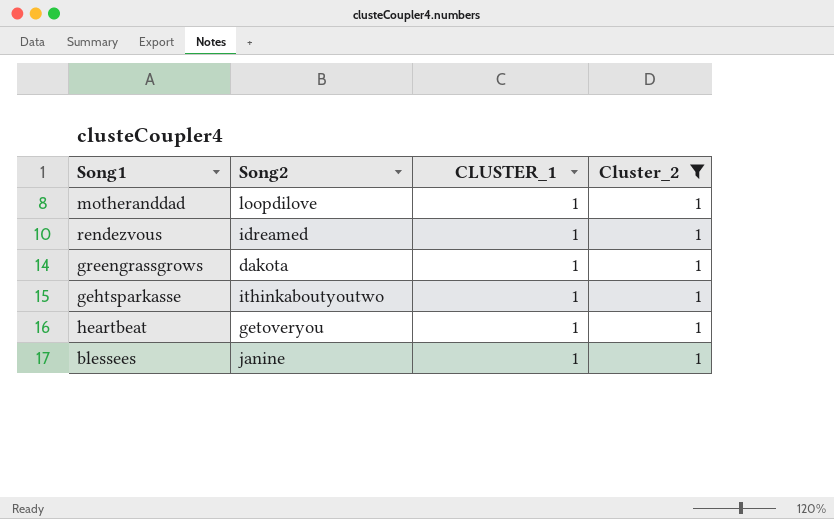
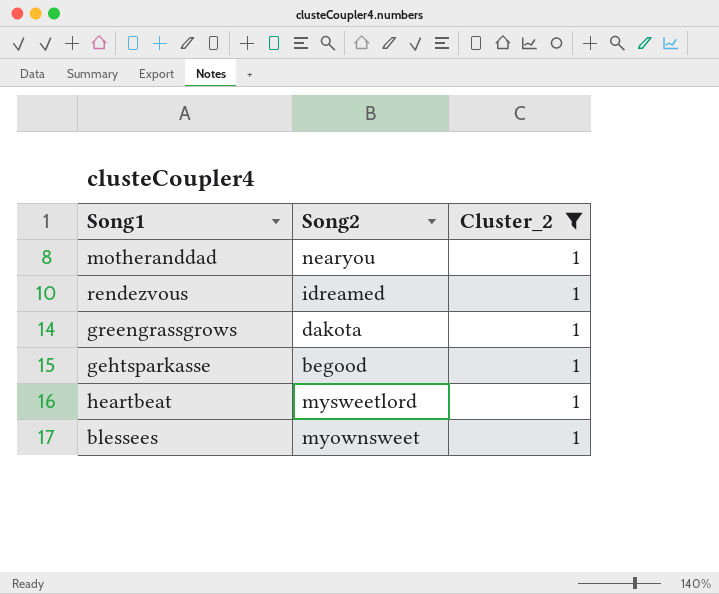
column CLUSTER_1 | position: 3 -> none
motheranddad | Song2: loopdilove -> nearyou
gehtsparkasse | Song2: ithinkaboutyoutwo -> begood
heartbeat | Song2: getoveryou -> mysweetlord
blessees | Song2: janine -> myownsweet

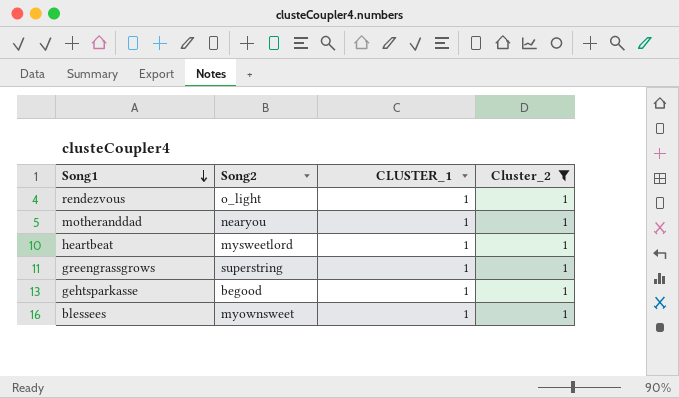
row order: none -> Song1 descending
column CLUSTER_1 | position: none -> 3
rendezvous | Song2: idreamed -> o_light
greengrassgrows | Song2: dakota -> superstring

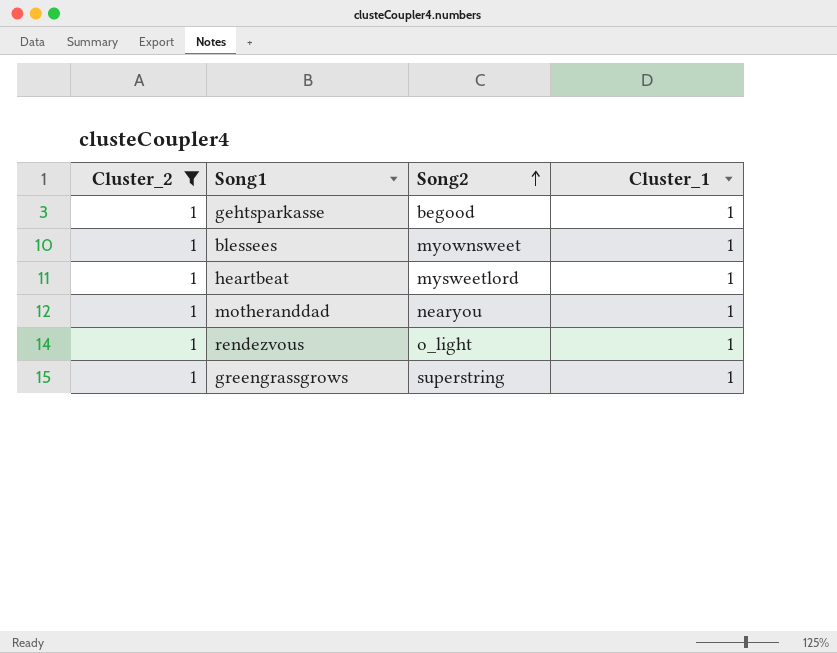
row order: Song1 descending -> Song2 ascending
column Cluster_2 | position: 4 -> 1
column name: CLUSTER_1 -> Cluster_1

